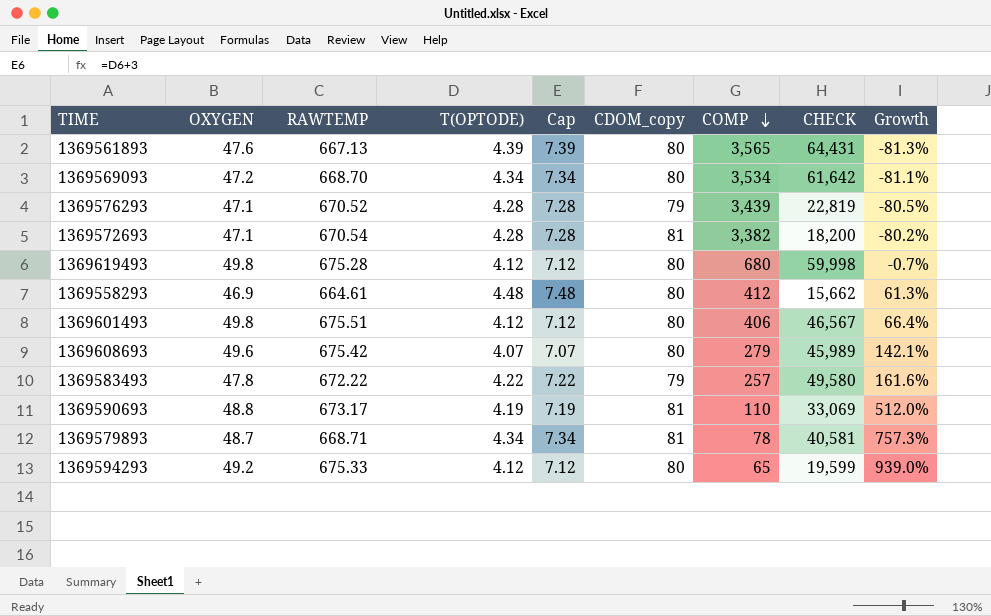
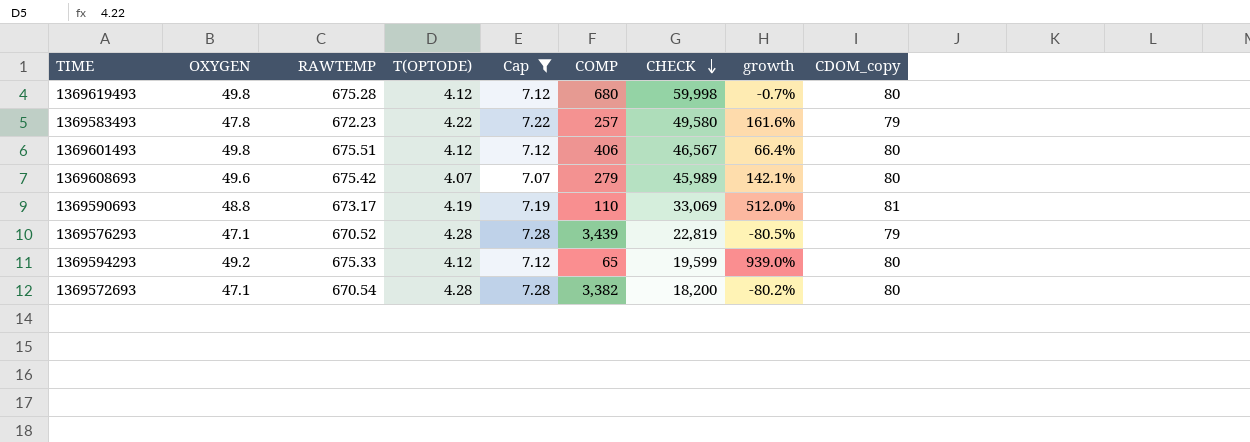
filter: none -> Cap <= 7.28
row order: COMP descending -> CHECK descending
column name: Growth -> growth
column CDOM_copy | position: 6 -> 9
1369583493 | RAWTEMP: 672.22 -> 672.23
1369572693 | CDOM_copy: 81 -> 80

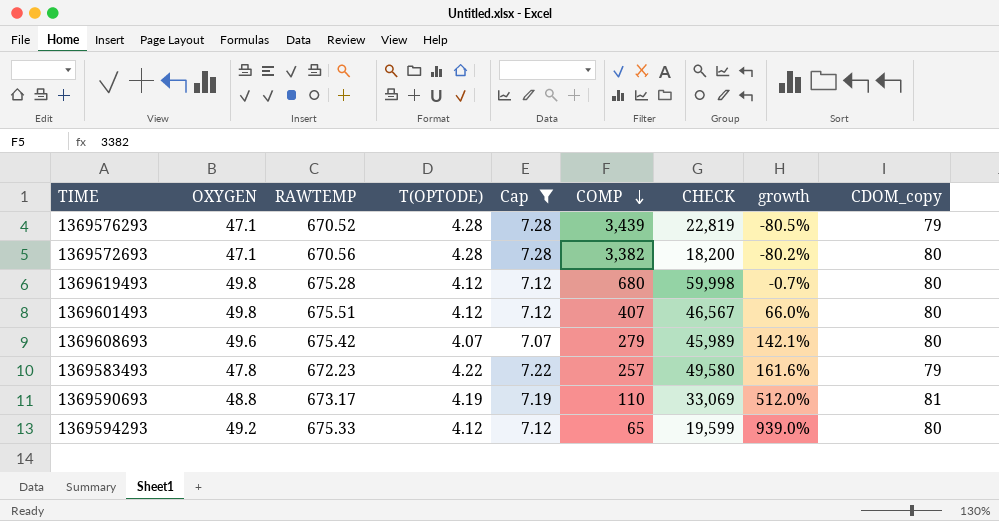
row order: CHECK descending -> COMP descending
1369572693 | RAWTEMP: 670.54 -> 670.56
1369601493 | COMP: 406 -> 407
1369601493 | growth: 66.4% -> 66.0%

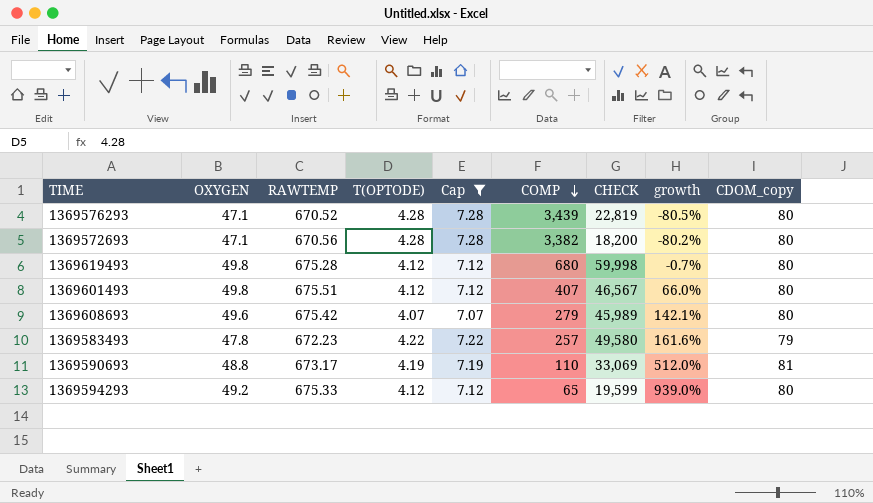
1369576293 | CDOM_copy: 79 -> 80

